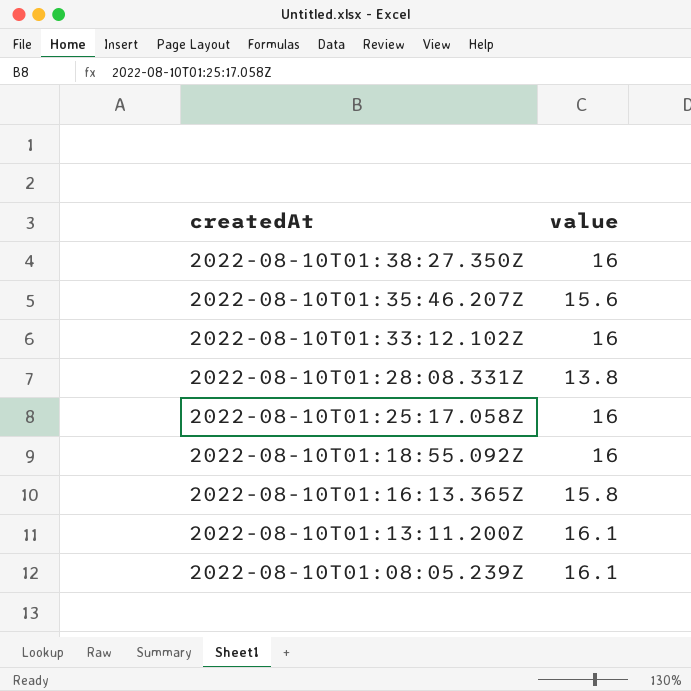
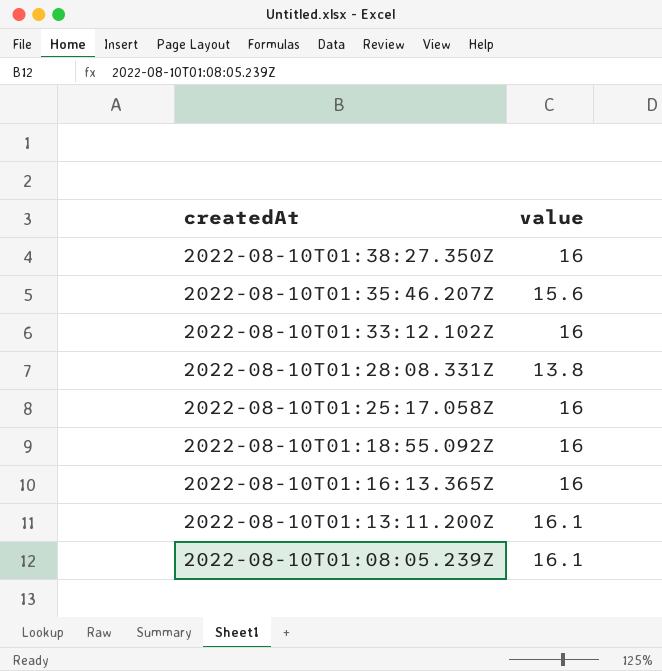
2022-08-10T01:16:13.365Z | value: 15.8 -> 16

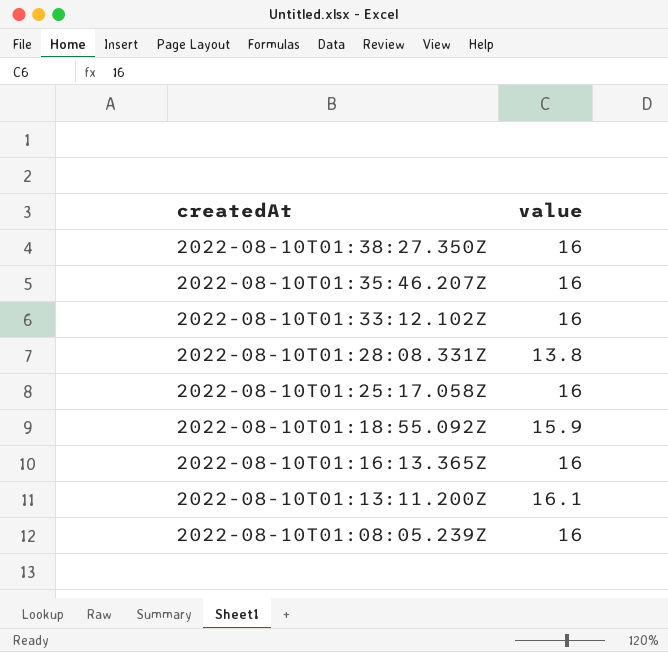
2022-08-10T01:35:46.207Z | value: 15.6 -> 16
2022-08-10T01:18:55.092Z | value: 16 -> 15.9
2022-08-10T01:08:05.239Z | value: 16.1 -> 16

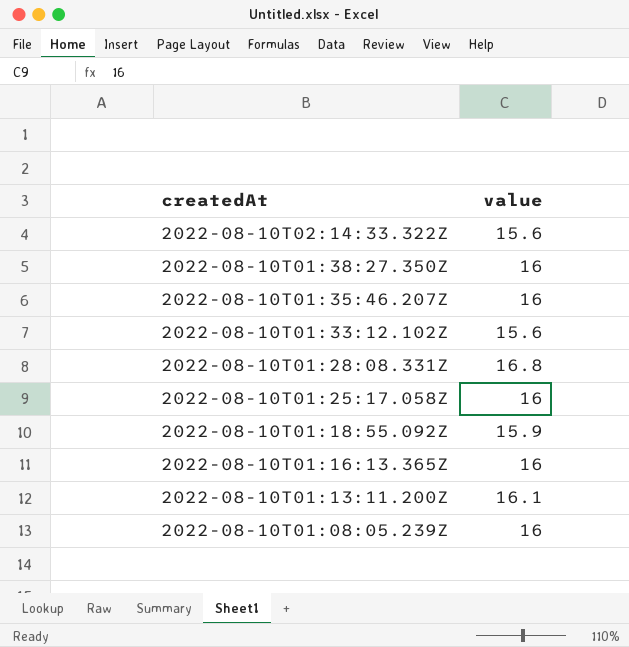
row 2022-08-10T02:14:33.322Z: none -> 15.6
2022-08-10T01:33:12.102Z | value: 16 -> 15.6
2022-08-10T01:28:08.331Z | value: 13.8 -> 16.8

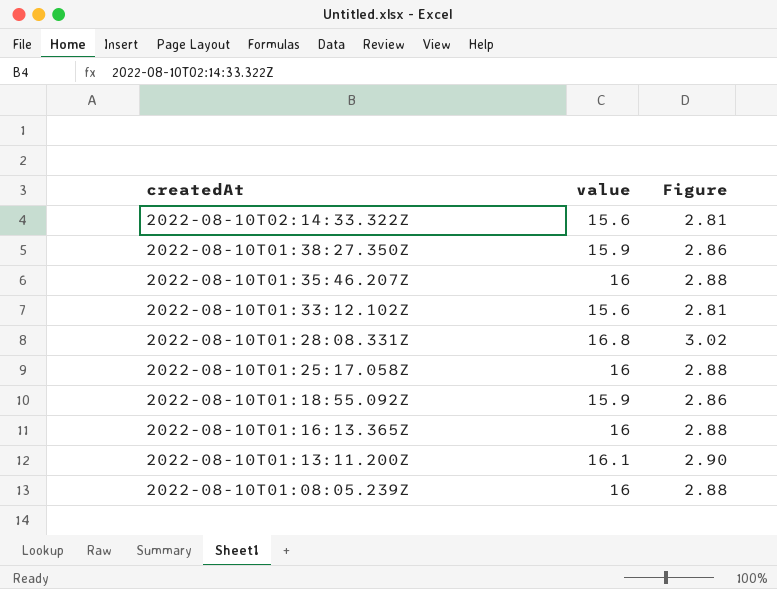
column Figure | formula: none -> [value] * 0.18
2022-08-10T01:38:27.350Z | value: 16 -> 15.9

